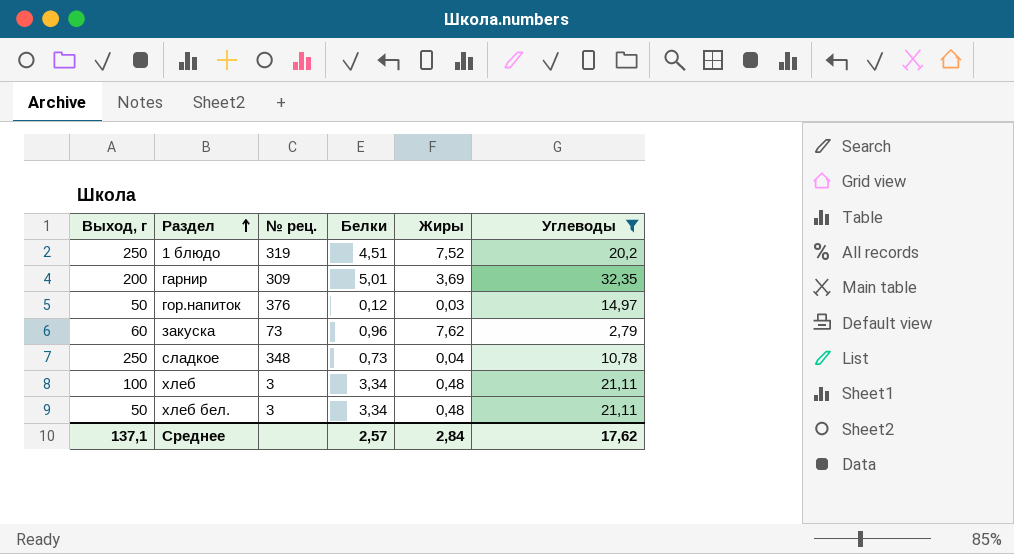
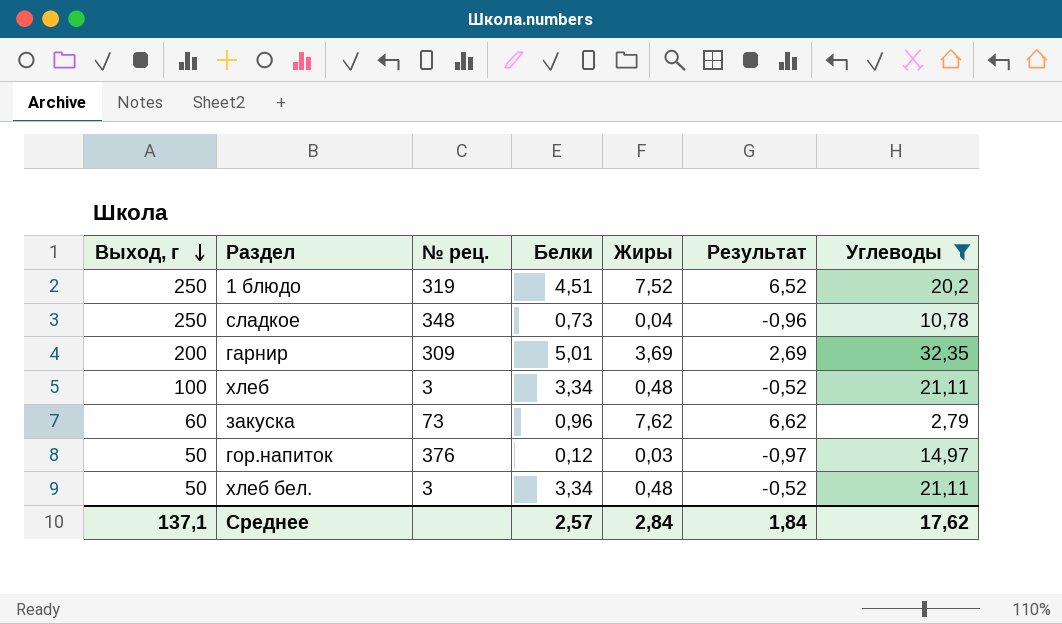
row order: Раздел ascending -> Выход, г descending
column Результат | formula: none -> [Жиры] - 1

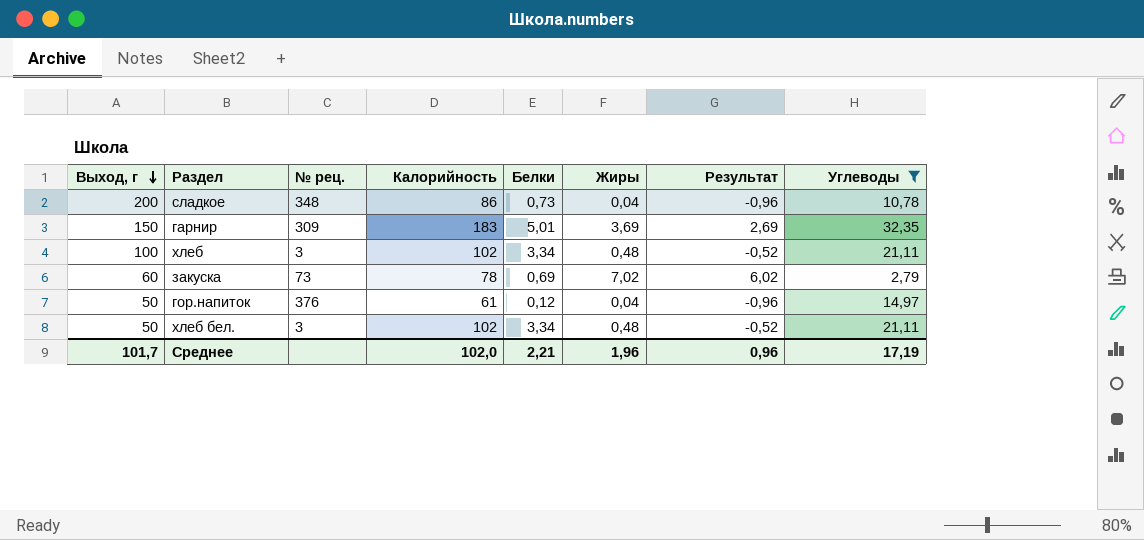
column Калорийность | position: none -> 4
row 1 блюдо: 250 | 319 | 4,51 | 7,52 | 6,52 | 20,2 -> none
сладкое | Выход, г: 250 -> 200
гарнир | Выход, г: 200 -> 150
закуска | Белки: 0,96 -> 0,69
закуска | Жиры: 7,62 -> 7,02
закуска | Результат: 6,62 -> 6,02
гор.напиток | Жиры: 0,03 -> 0,04
гор.напиток | Результат: -0,97 -> -0,96
Среднее | Выход, г: 137,1 -> 101,7
Среднее | Белки: 2,57 -> 2,21
Среднее | Жиры: 2,84 -> 1,96
Среднее | Результат: 1,84 -> 0,96
Среднее | Углеводы: 17,62 -> 17,19

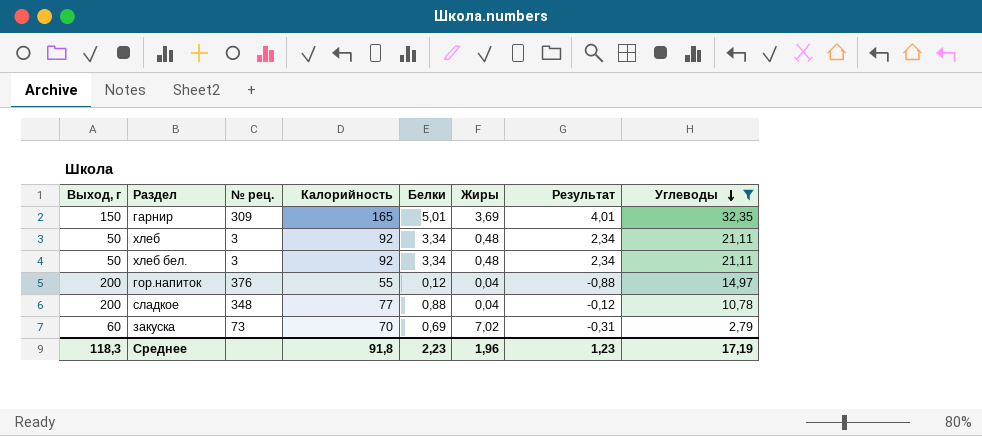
row order: Выход, г descending -> Углеводы descending
column Результат | formula: [Жиры] - 1 -> [Белки] - 1
гарнир | Калорийность: 183 -> 165
хлеб | Выход, г: 100 -> 50
хлеб | Калорийность: 102 -> 92
хлеб бел. | Калорийность: 102 -> 92
гор.напиток | Выход, г: 50 -> 200
гор.напиток | Калорийность: 61 -> 55
сладкое | Калорийность: 86 -> 77
сладкое | Белки: 0,73 -> 0,88
закуска | Калорийность: 78 -> 70
Среднее | Выход, г: 101,7 -> 118,3
Среднее | Калорийность: 102,0 -> 91,8
Среднее | Белки: 2,21 -> 2,23
Среднее | Результат: 0,96 -> 1,23

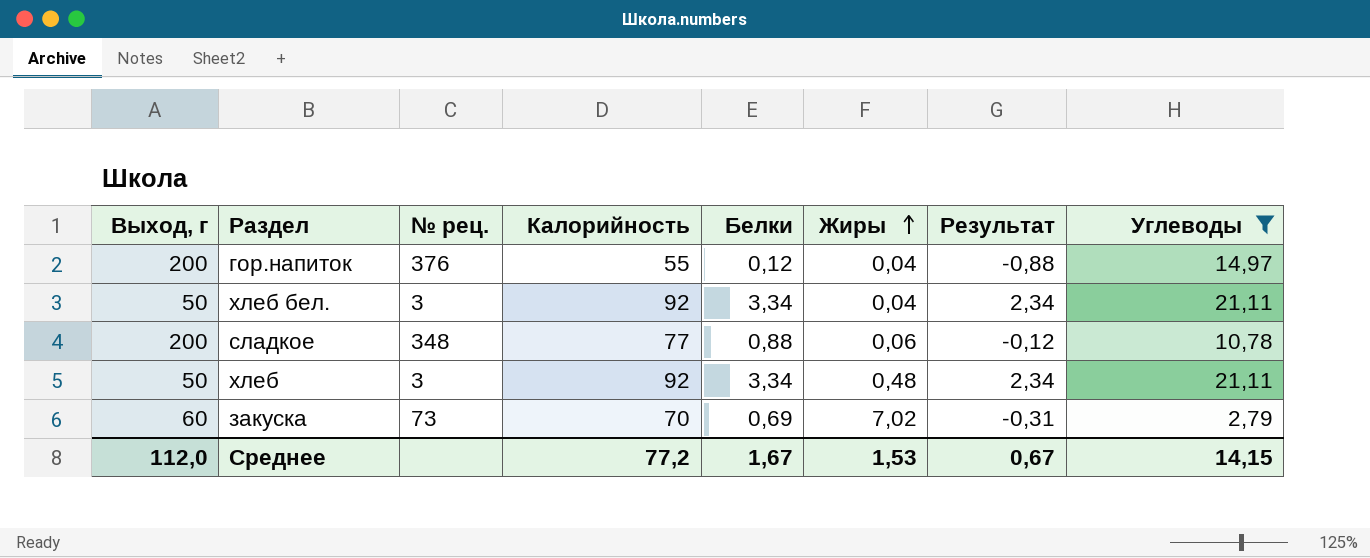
row order: Углеводы descending -> Жиры ascending
row гарнир: 150 | 309 | 165 | 5,01 | 3,69 | 4,01 | 32,35 -> none
хлеб бел. | Жиры: 0,48 -> 0,04
сладкое | Жиры: 0,04 -> 0,06
Среднее | Выход, г: 118,3 -> 112,0
Среднее | Калорийность: 91,8 -> 77,2
Среднее | Белки: 2,23 -> 1,67
Среднее | Жиры: 1,96 -> 1,53
Среднее | Результат: 1,23 -> 0,67
Среднее | Углеводы: 17,19 -> 14,15

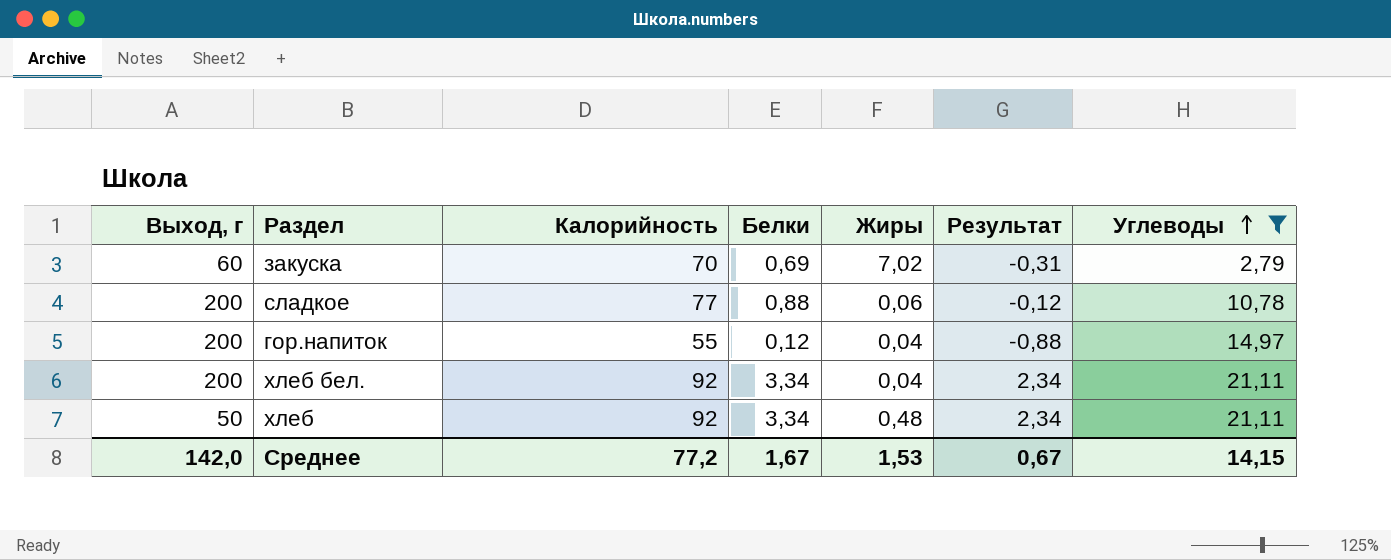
row order: Жиры ascending -> Углеводы ascending
column № рец. | position: 3 -> none
хлеб бел. | Выход, г: 50 -> 200
Среднее | Выход, г: 112,0 -> 142,0

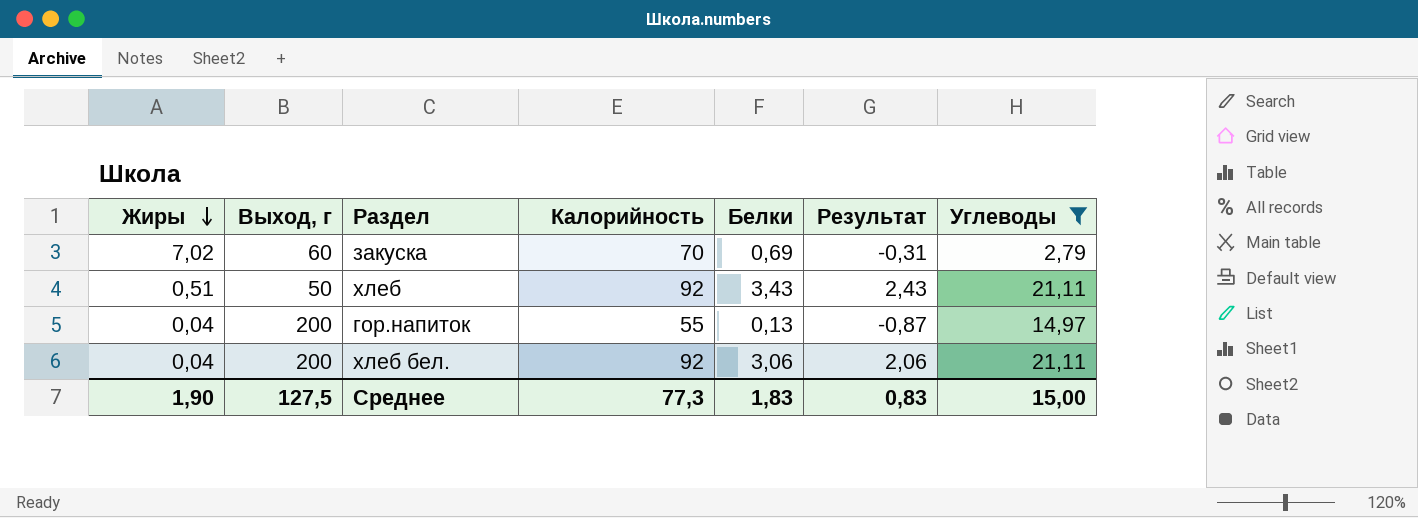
row order: Углеводы ascending -> Жиры descending
column Жиры | position: 5 -> 1
row сладкое: 200 | 77 | 0,88 | 0,06 | -0,12 | 10,78 -> none
хлеб | Жиры: 0,48 -> 0,51
хлеб | Белки: 3,34 -> 3,43
хлеб | Результат: 2,34 -> 2,43
гор.напиток | Белки: 0,12 -> 0,13
гор.напиток | Результат: -0,88 -> -0,87
хлеб бел. | Белки: 3,34 -> 3,06
хлеб бел. | Результат: 2,34 -> 2,06
Среднее | Жиры: 1,53 -> 1,90
Среднее | Выход, г: 142,0 -> 127,5
Среднее | Калорийность: 77,2 -> 77,3
Среднее | Белки: 1,67 -> 1,83
Среднее | Результат: 0,67 -> 0,83
Среднее | Углеводы: 14,15 -> 15,00

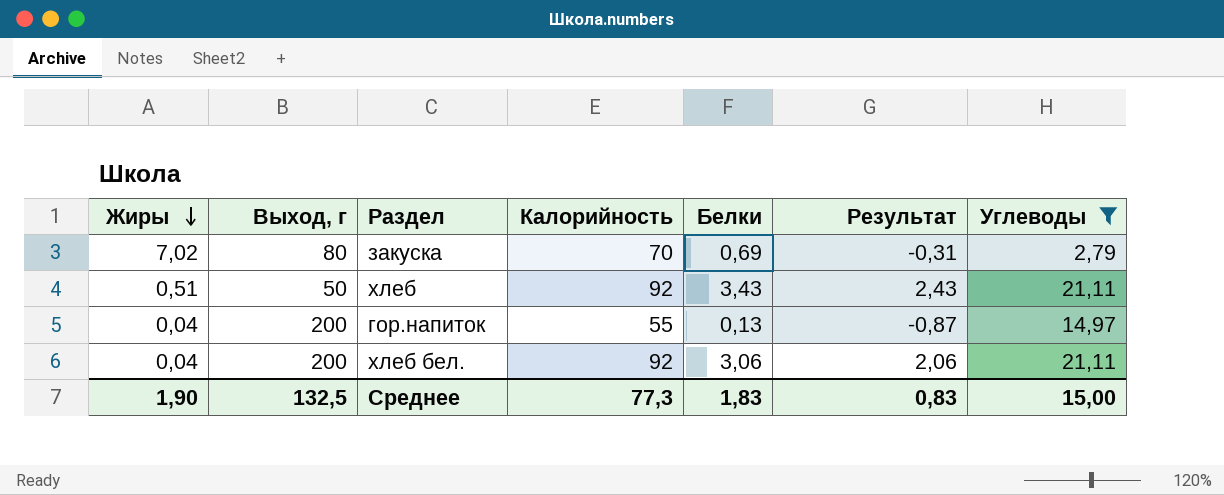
закуска | Выход, г: 60 -> 80
Среднее | Выход, г: 127,5 -> 132,5

